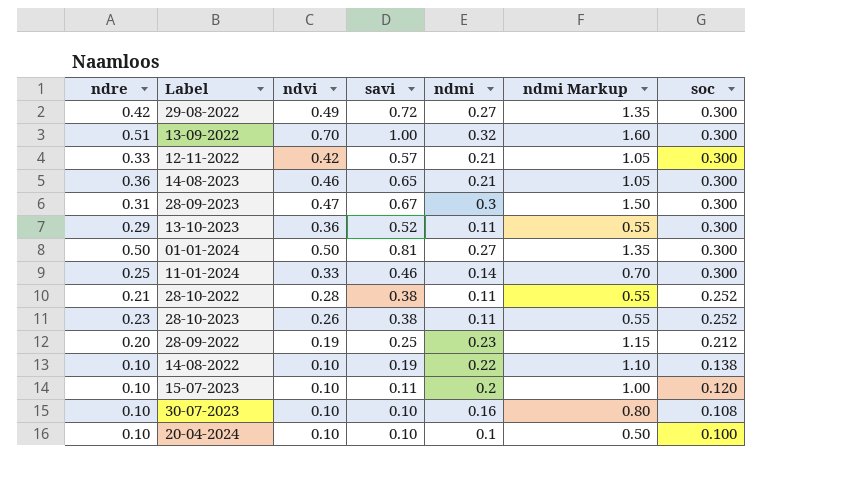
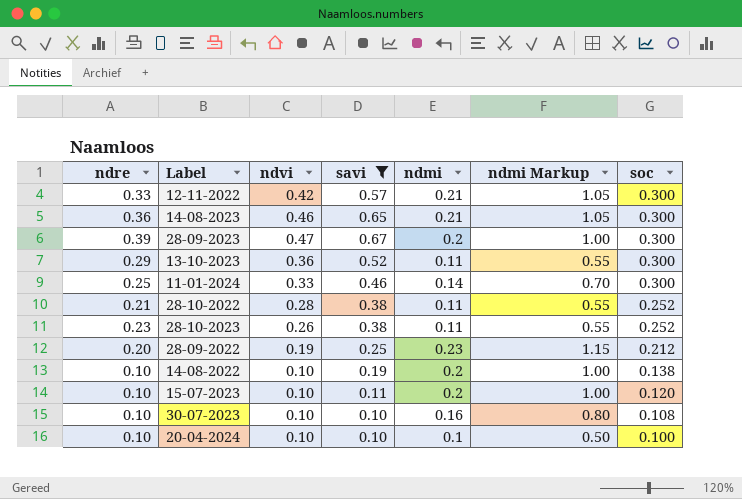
filter: none -> savi <= 0.67
28-09-2023 | ndre: 0.31 -> 0.39
28-09-2023 | ndmi: 0.3 -> 0.2
28-09-2023 | ndmi Markup: 1.50 -> 1.00
14-08-2022 | ndmi: 0.22 -> 0.2
14-08-2022 | ndmi Markup: 1.10 -> 1.00

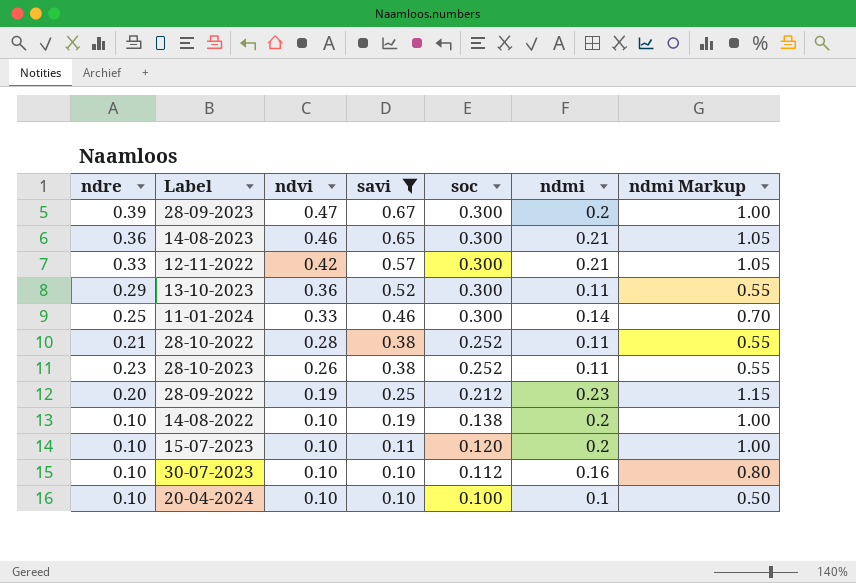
row order: soc descending -> ndvi descending
column soc | position: 7 -> 5
30-07-2023 | soc: 0.108 -> 0.112

